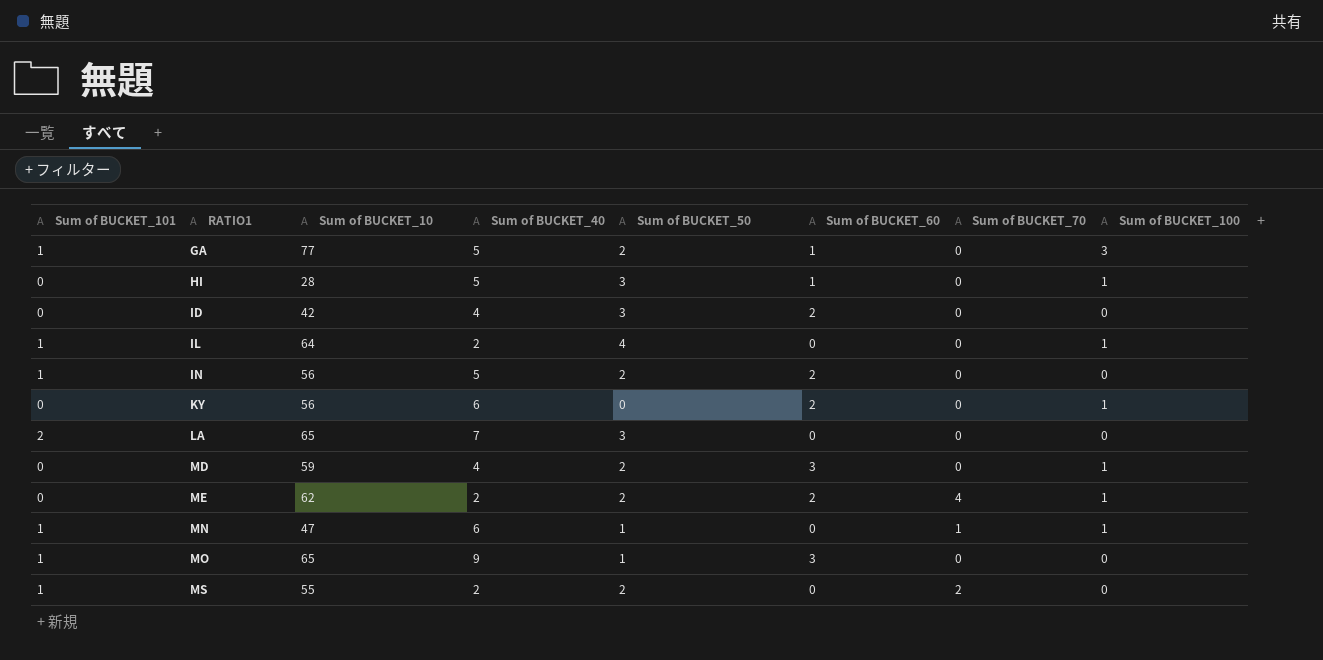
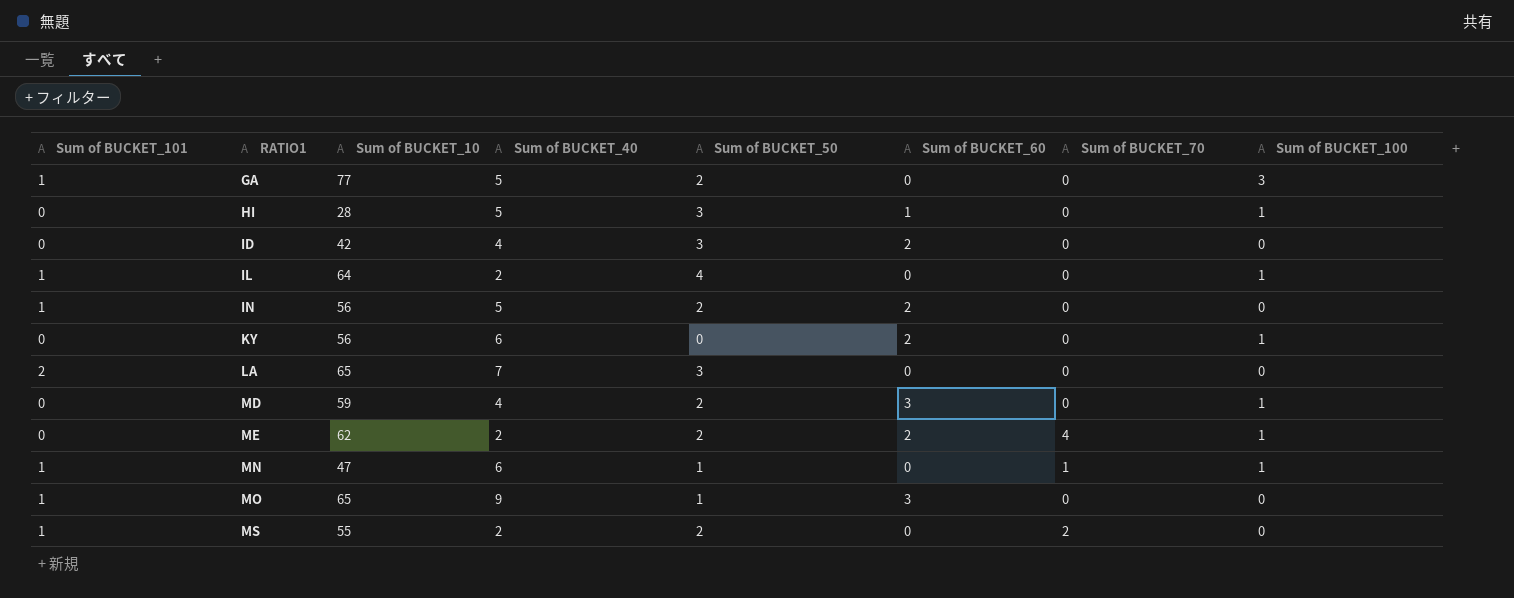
GA | Sum of BUCKET_60: 1 -> 0

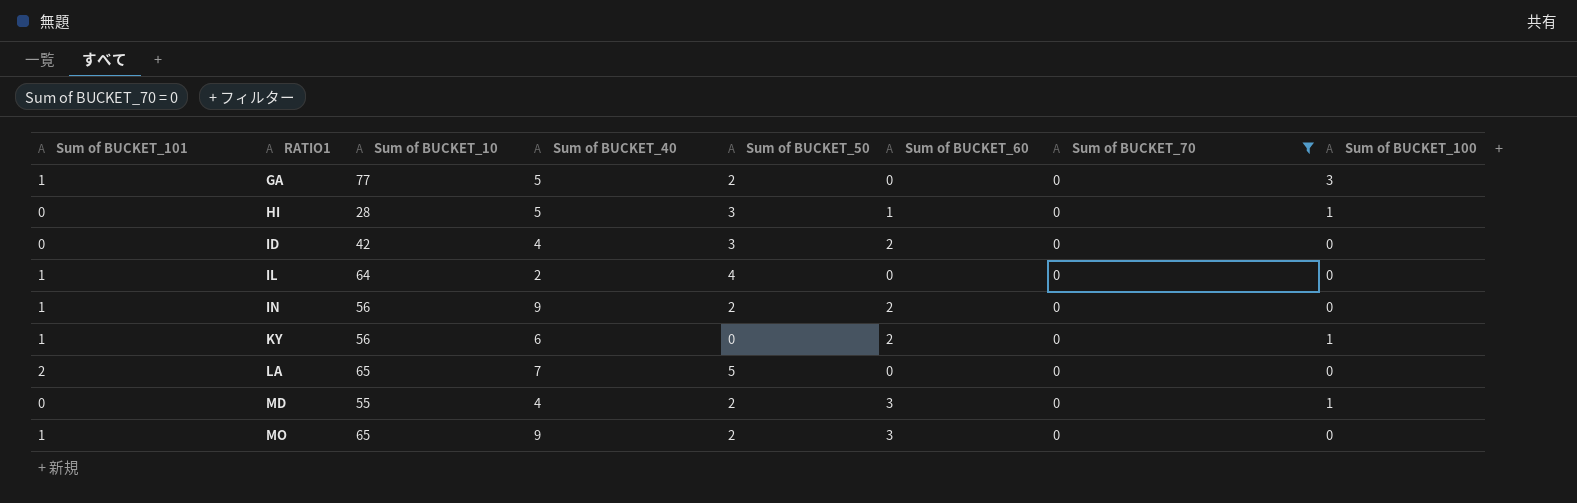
filter: none -> Sum of BUCKET_70 = 0
IL | Sum of BUCKET_100: 1 -> 0
IN | Sum of BUCKET_40: 5 -> 9
KY | Sum of BUCKET_101: 0 -> 1
LA | Sum of BUCKET_50: 3 -> 5
MD | Sum of BUCKET_10: 59 -> 55
MO | Sum of BUCKET_50: 1 -> 2

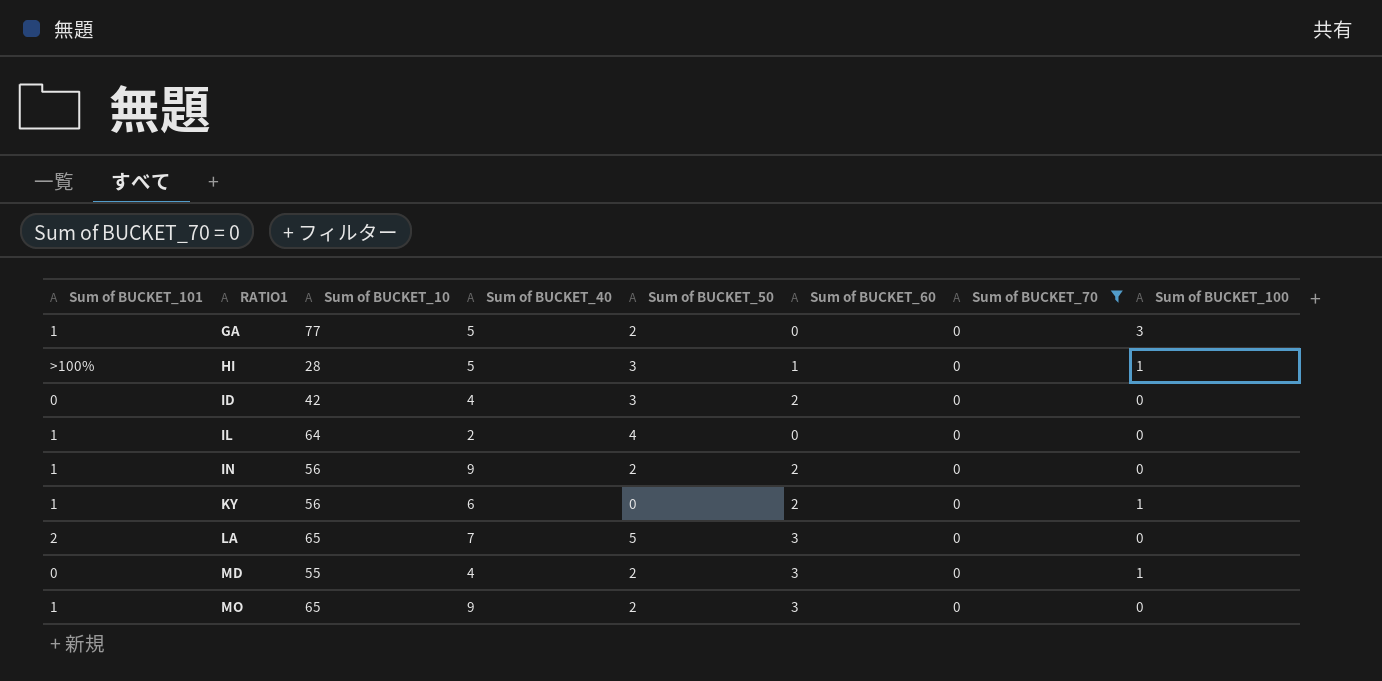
HI | Sum of BUCKET_101: 0 -> >100%
LA | Sum of BUCKET_60: 0 -> 3

